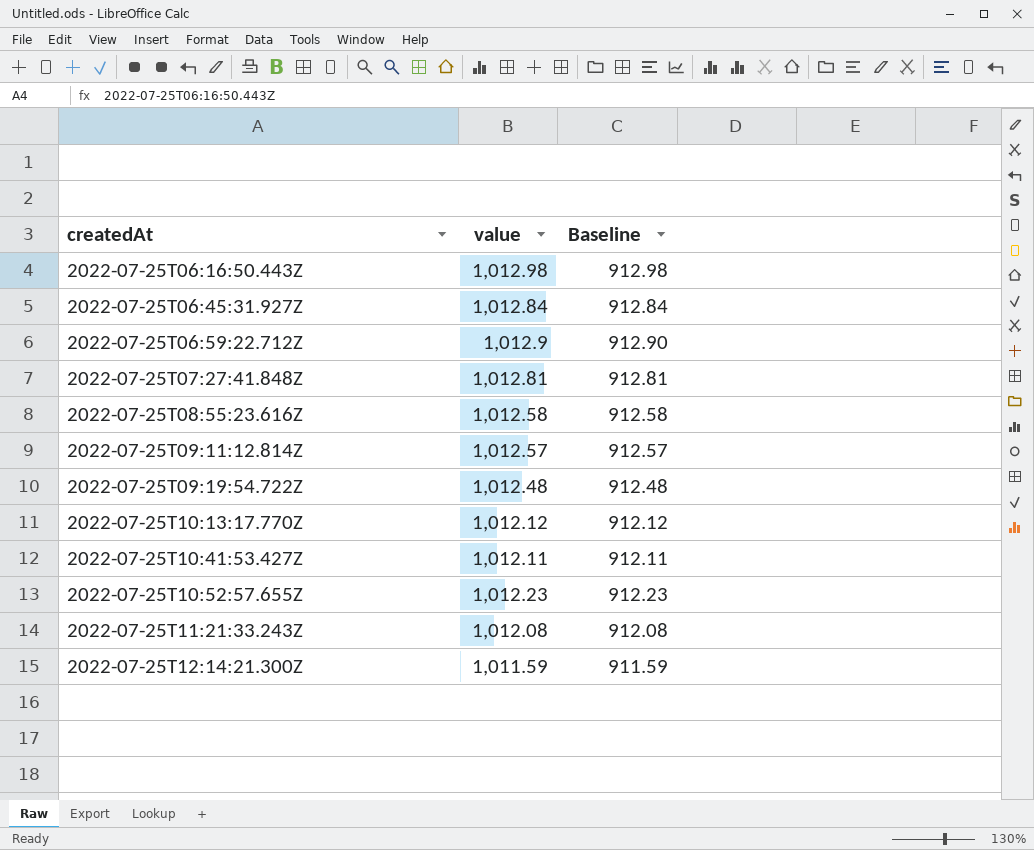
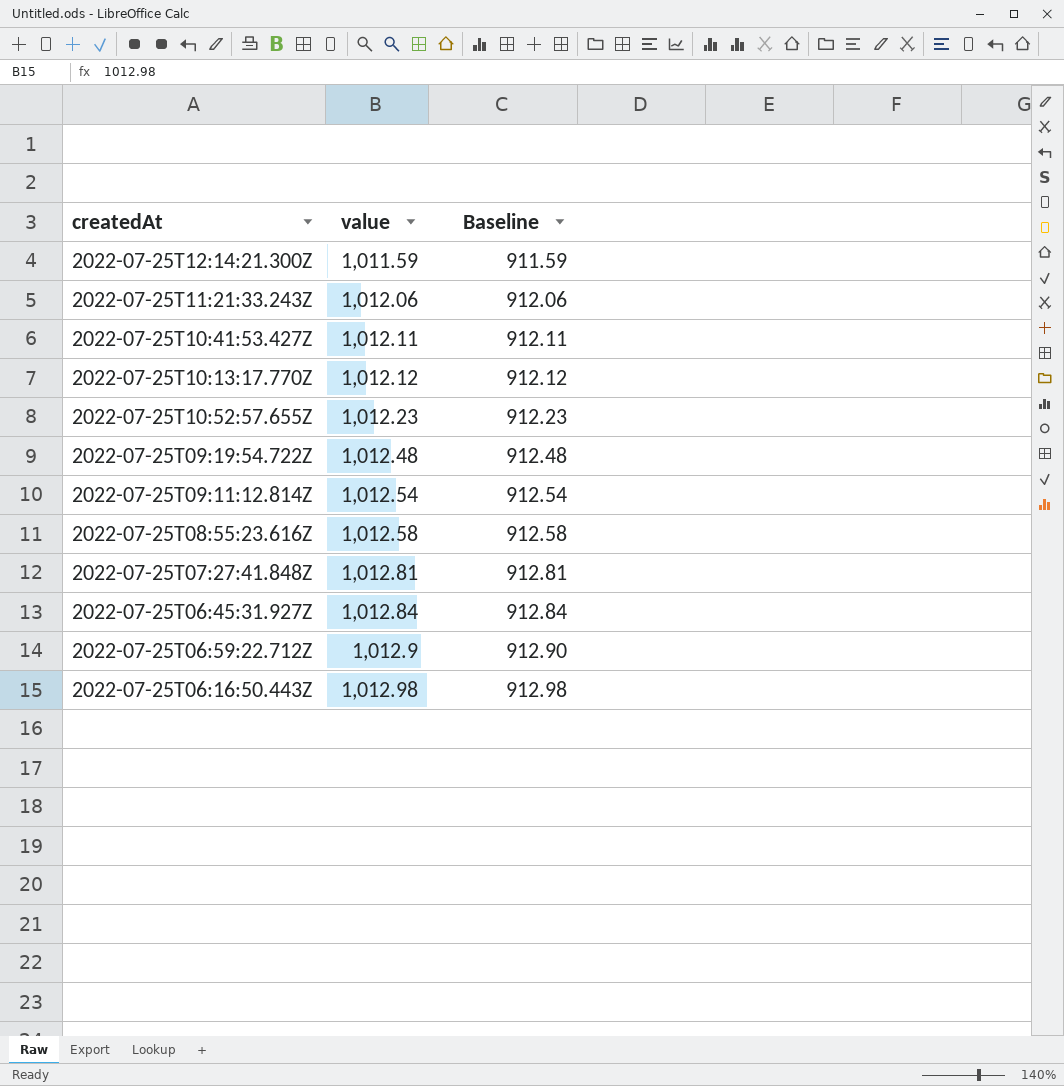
row order: createdAt ascending -> value ascending
2022-07-25T11:21:33.243Z | value: 1,012.08 -> 1,012.06
2022-07-25T11:21:33.243Z | Baseline: 912.08 -> 912.06
2022-07-25T09:11:12.814Z | value: 1,012.57 -> 1,012.54
2022-07-25T09:11:12.814Z | Baseline: 912.57 -> 912.54

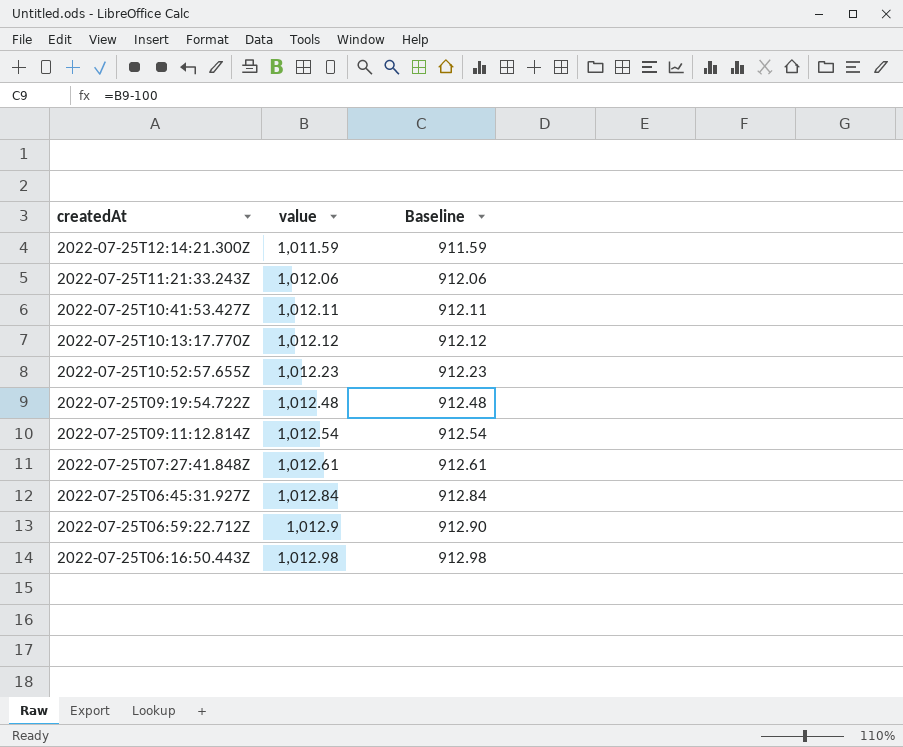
row 2022-07-25T08:55:23.616Z: 1,012.58 | 912.58 -> none
2022-07-25T07:27:41.848Z | value: 1,012.81 -> 1,012.61
2022-07-25T07:27:41.848Z | Baseline: 912.81 -> 912.61

